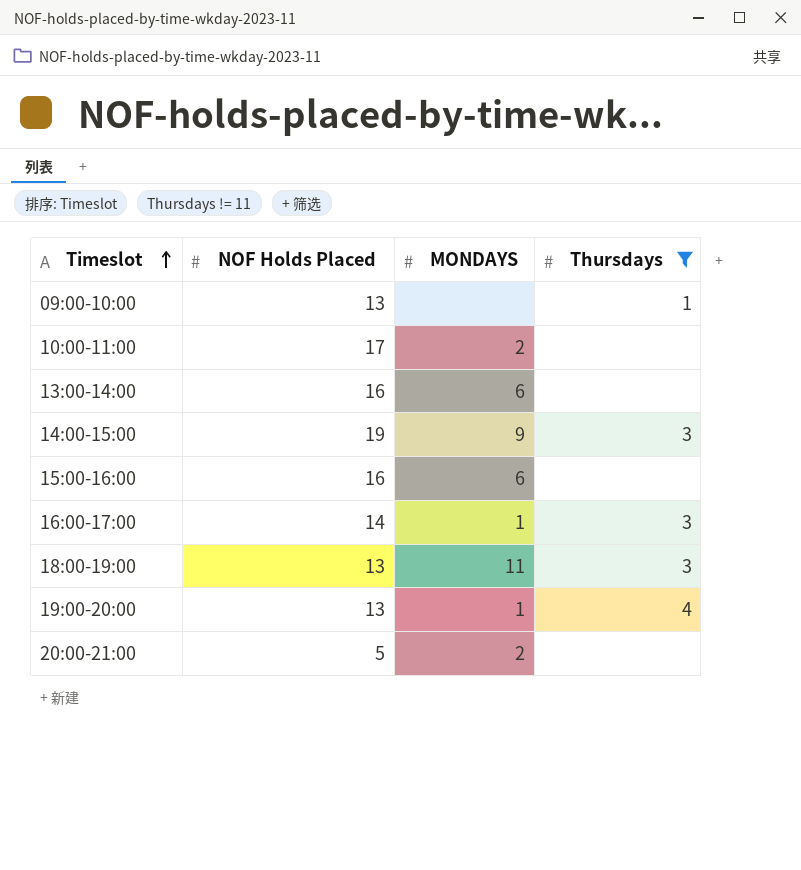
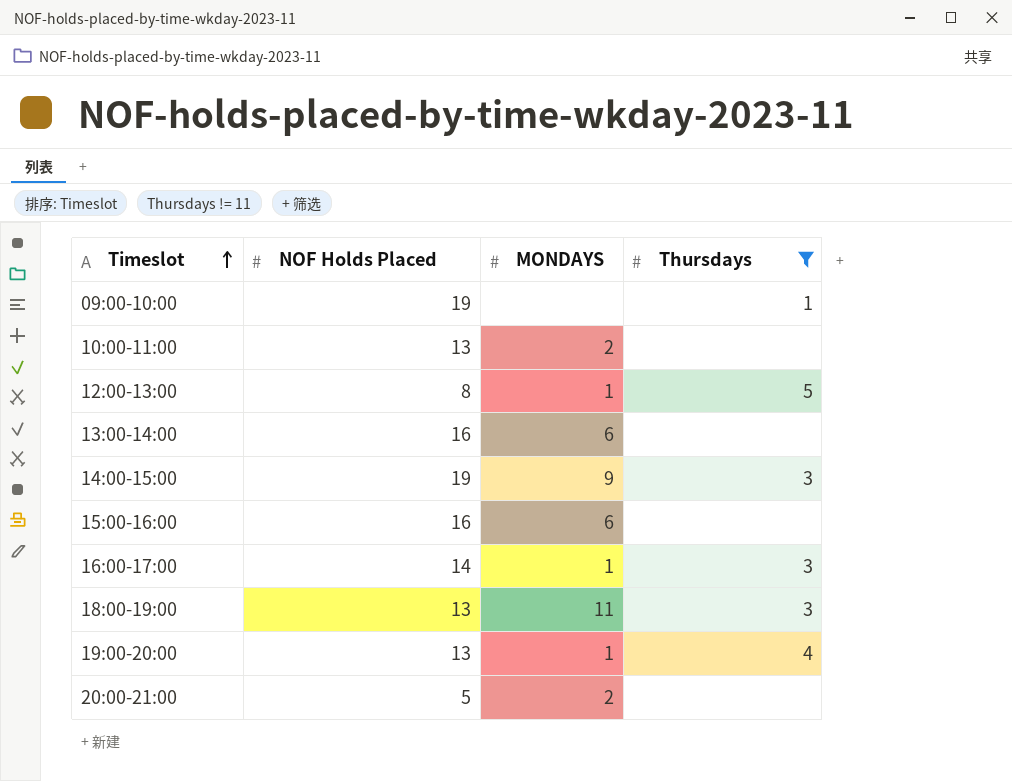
09:00-10:00 | NOF Holds Placed: 13 -> 19
10:00-11:00 | NOF Holds Placed: 17 -> 13
row 12:00-13:00: none -> 8 | 1 | 5

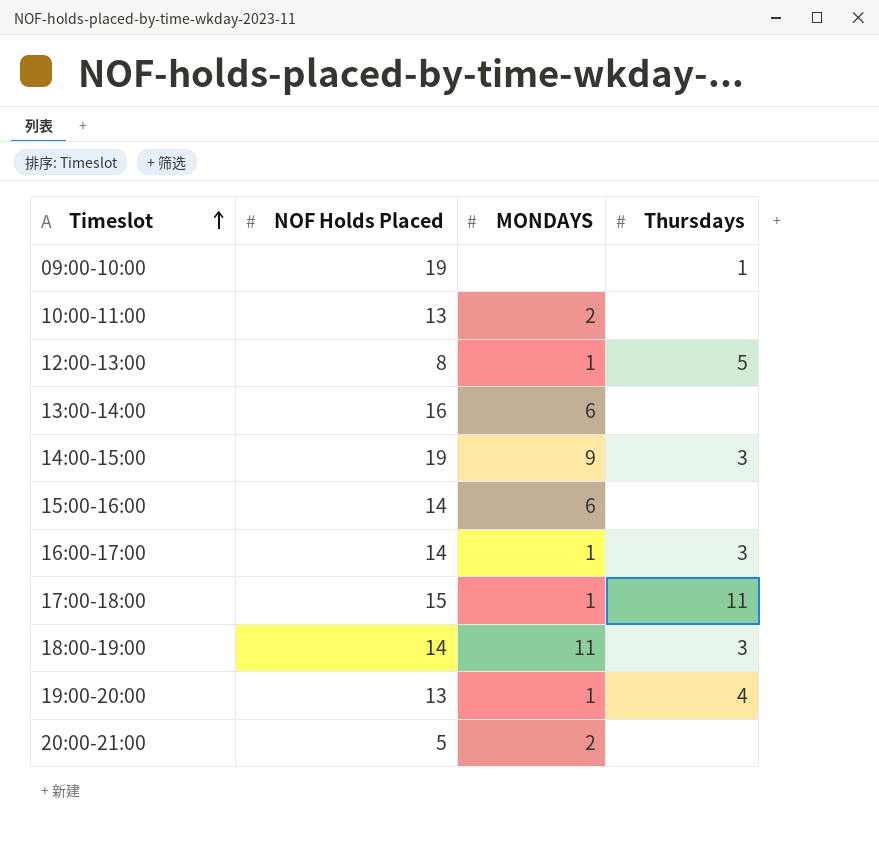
filter: Thursdays != 11 -> none
15:00-16:00 | NOF Holds Placed: 16 -> 14
18:00-19:00 | NOF Holds Placed: 13 -> 14

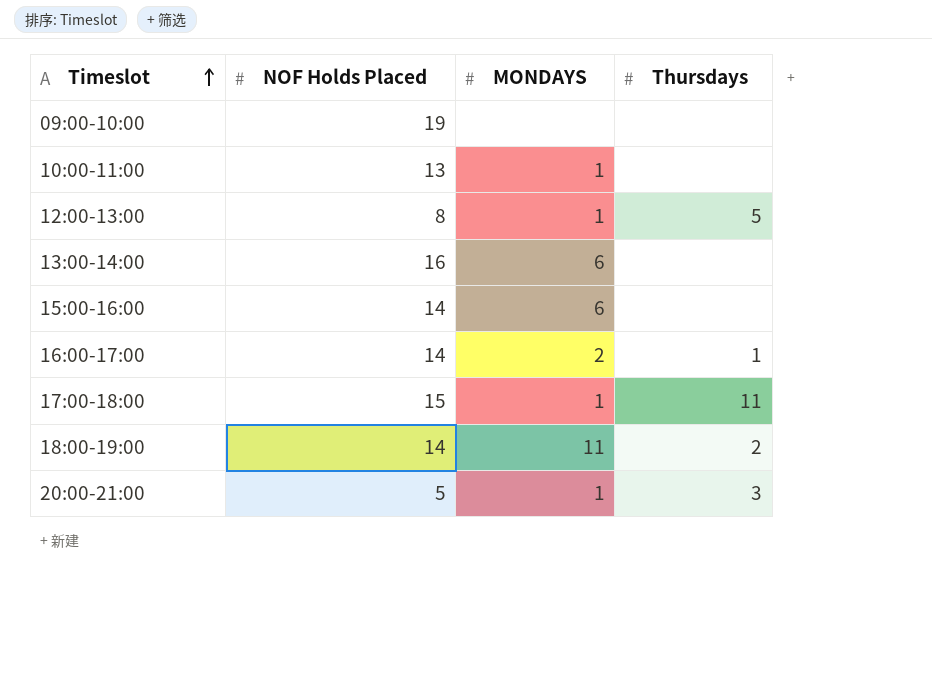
row 14:00-15:00: 19 | 9 | 3 -> none
row 19:00-20:00: 13 | 1 | 4 -> none
09:00-10:00 | Thursdays: 1 -> none
10:00-11:00 | MONDAYS: 2 -> 1
16:00-17:00 | MONDAYS: 1 -> 2
16:00-17:00 | Thursdays: 3 -> 1
18:00-19:00 | Thursdays: 3 -> 2
20:00-21:00 | MONDAYS: 2 -> 1
20:00-21:00 | Thursdays: none -> 3

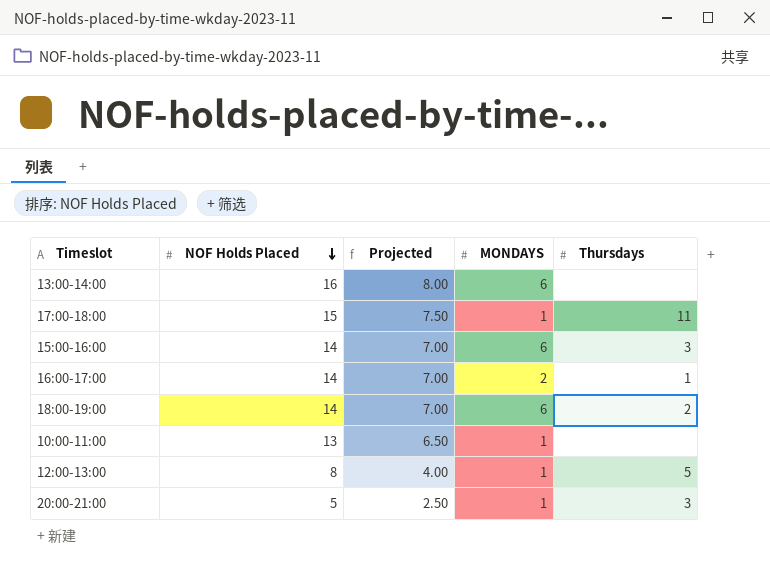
row order: Timeslot ascending -> NOF Holds Placed descending
column Projected | formula: none -> [NOF Holds Placed] * 0.5
row 09:00-10:00: 19 | none | none -> none
15:00-16:00 | Thursdays: none -> 3
18:00-19:00 | MONDAYS: 11 -> 6

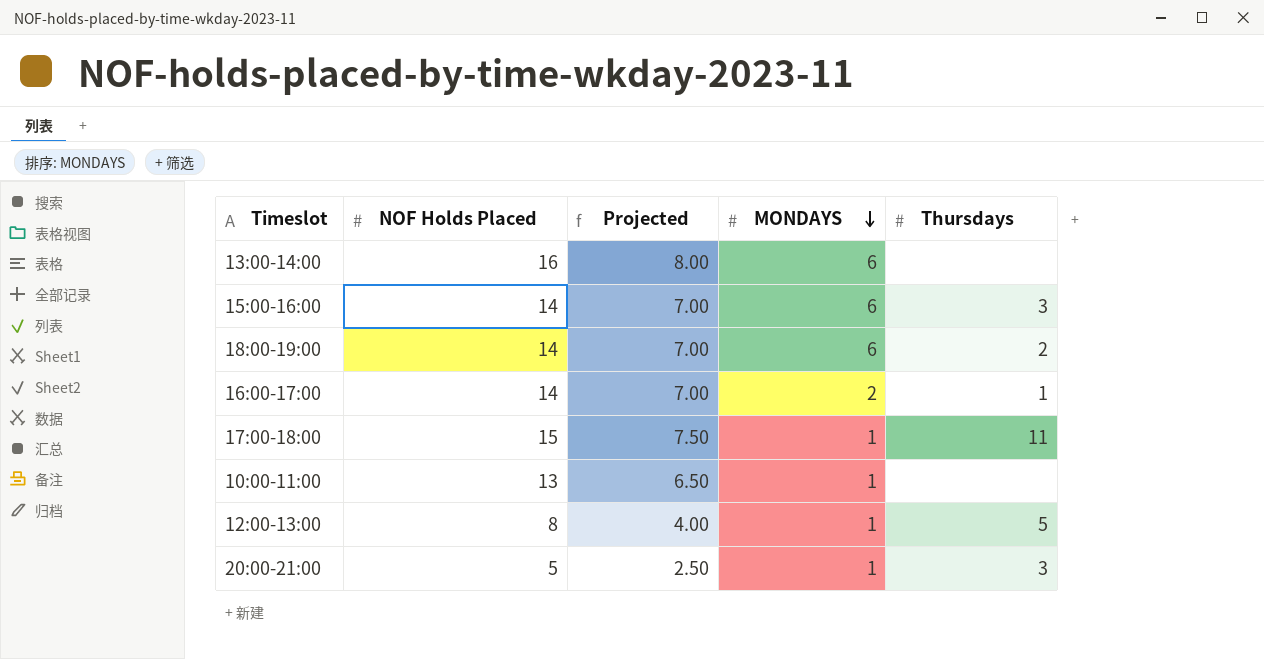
row order: NOF Holds Placed descending -> MONDAYS descending

